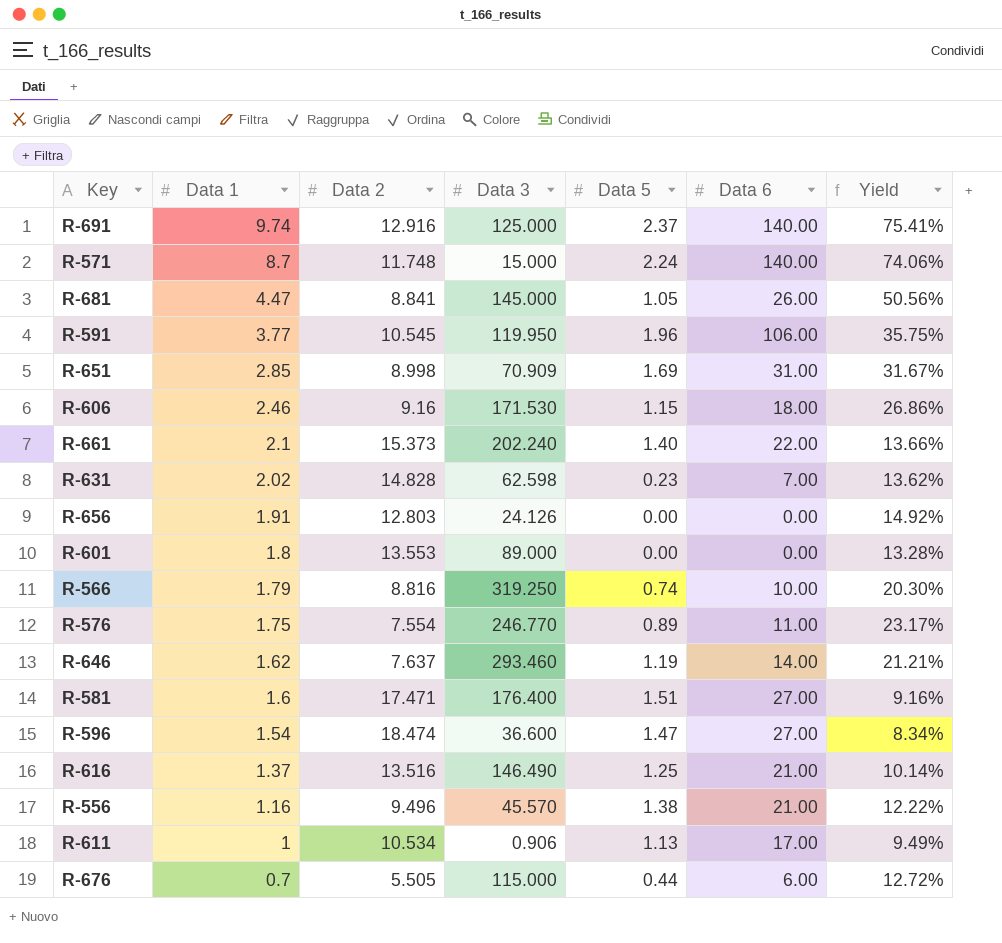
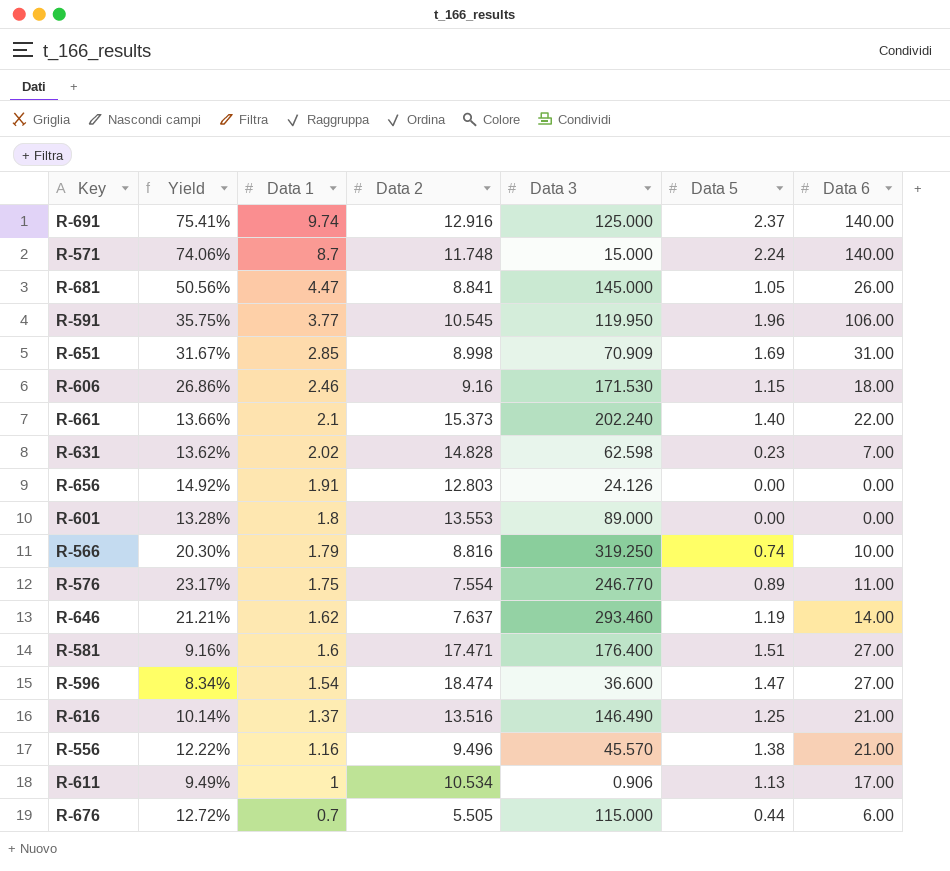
column Yield | position: 7 -> 2

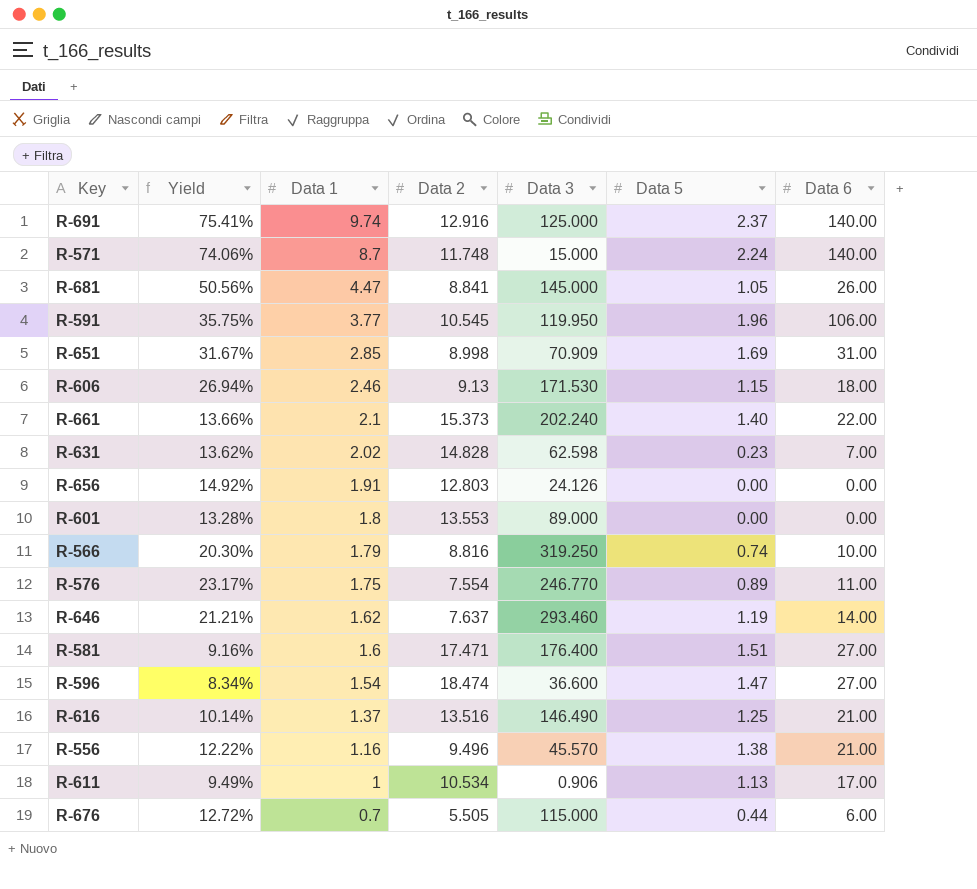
R-606 | Yield: 26.86% -> 26.94%
R-606 | Data 2: 9.16 -> 9.13

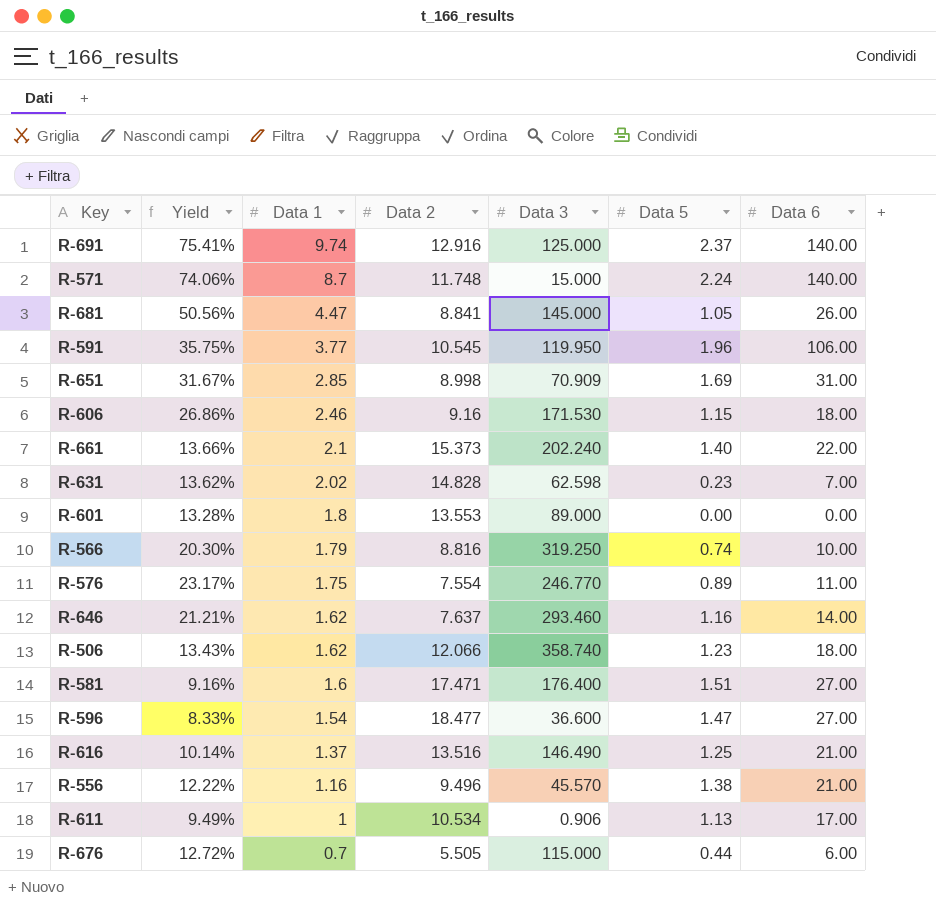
row R-656: 14.92% | 1.91 | 12.803 | 24.126 | 0.00 | 0.00 -> none
R-606 | Yield: 26.94% -> 26.86%
R-606 | Data 2: 9.13 -> 9.16
R-646 | Data 5: 1.19 -> 1.16
row R-506: none -> 13.43% | 1.62 | 12.066 | 358.740 | 1.23 | 18.00
R-596 | Yield: 8.34% -> 8.33%
R-596 | Data 2: 18.474 -> 18.477

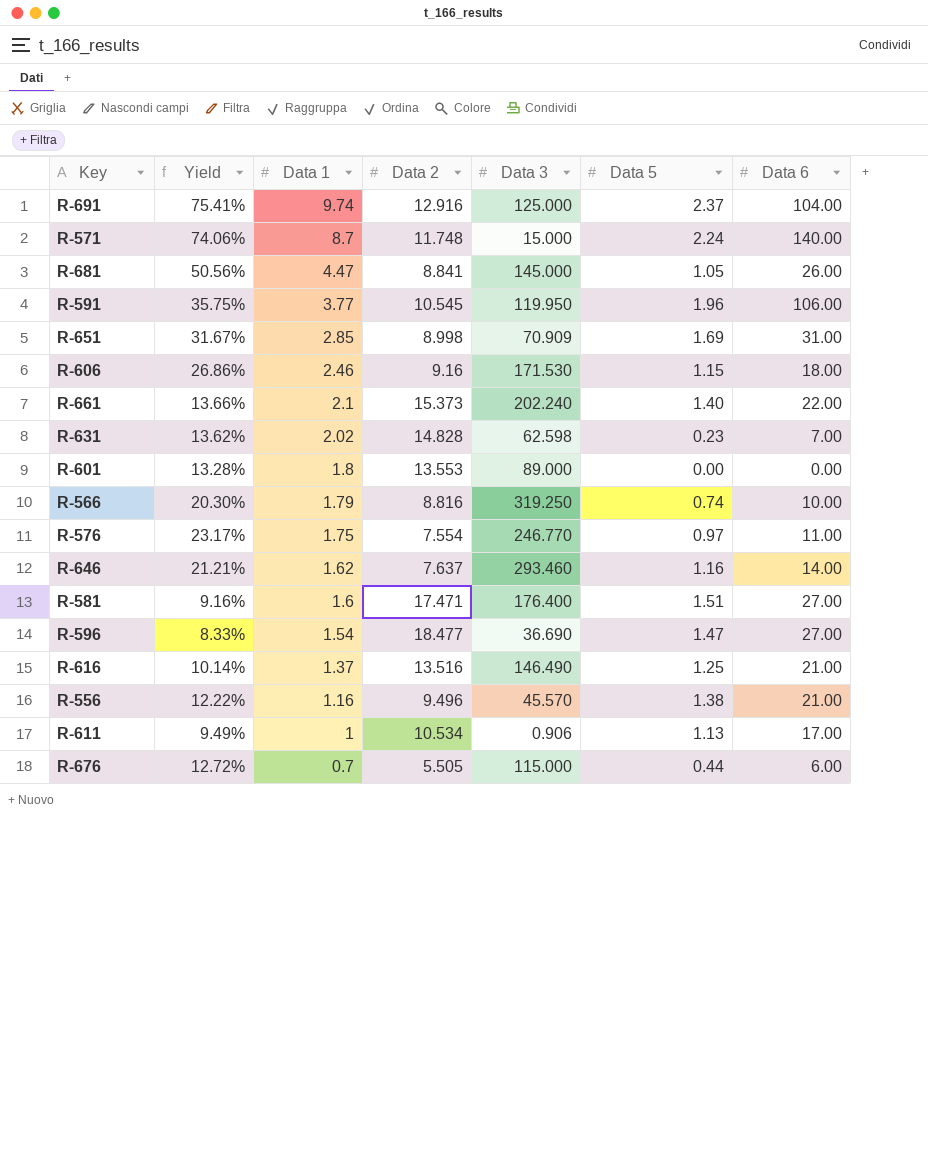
row R-506: 13.43% | 1.62 | 12.066 | 358.740 | 1.23 | 18.00 -> none
R-691 | Data 6: 140.00 -> 104.00
R-576 | Data 5: 0.89 -> 0.97
R-596 | Data 3: 36.600 -> 36.690

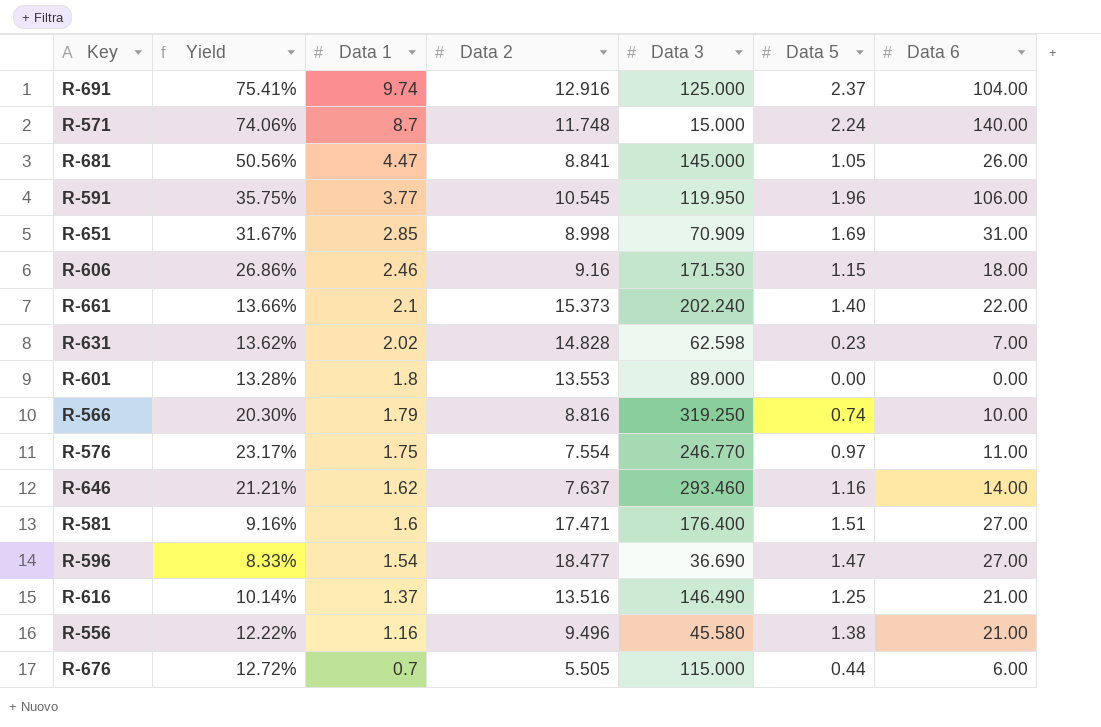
row R-611: 9.49% | 1 | 10.534 | 0.906 | 1.13 | 17.00 -> none
R-556 | Data 3: 45.570 -> 45.580

